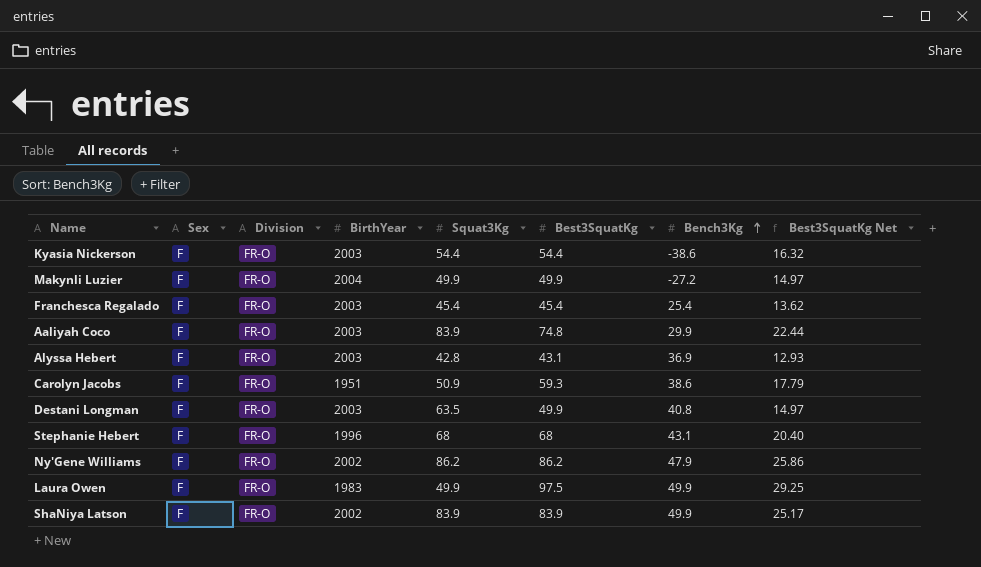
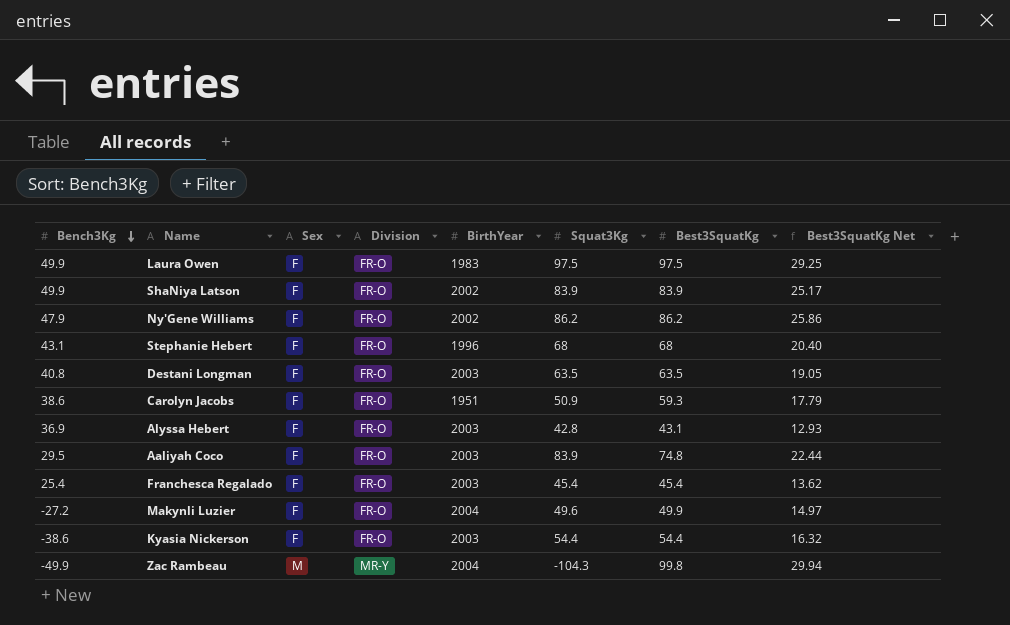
row order: Bench3Kg ascending -> Bench3Kg descending
column Bench3Kg | position: 7 -> 1
Laura Owen | Squat3Kg: 49.9 -> 97.5
Destani Longman | Best3SquatKg: 49.9 -> 63.5
Destani Longman | Best3SquatKg Net: 14.97 -> 19.05
Aaliyah Coco | Bench3Kg: 29.9 -> 29.5
Makynli Luzier | Squat3Kg: 49.9 -> 49.6
row Zac Rambeau: none -> -49.9 | M | MR-Y | 2004 | -104.3 | 99.8 | 29.94

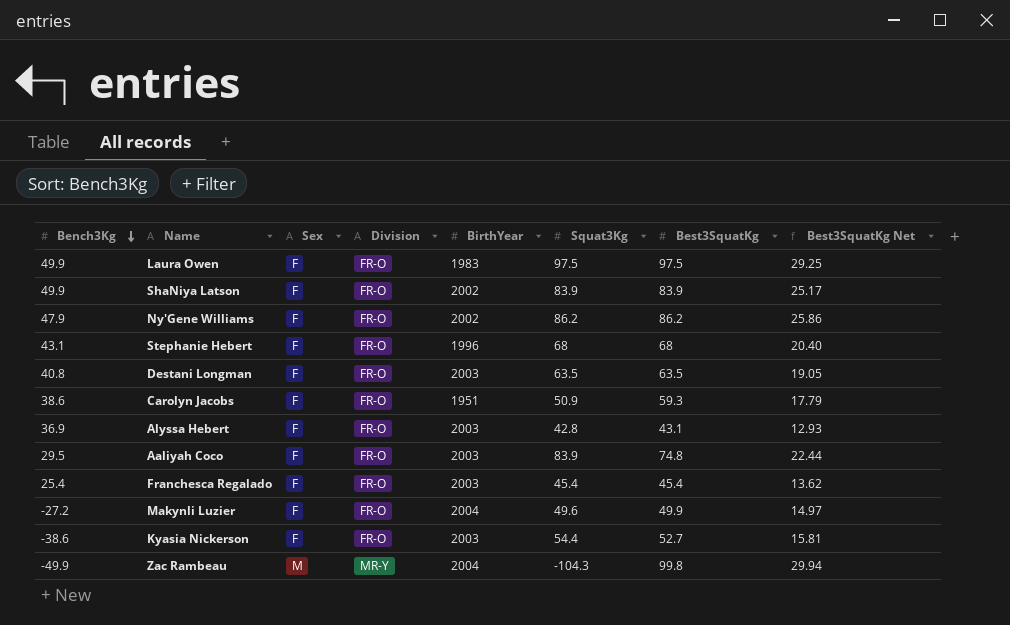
Kyasia Nickerson | Best3SquatKg: 54.4 -> 52.7
Kyasia Nickerson | Best3SquatKg Net: 16.32 -> 15.81

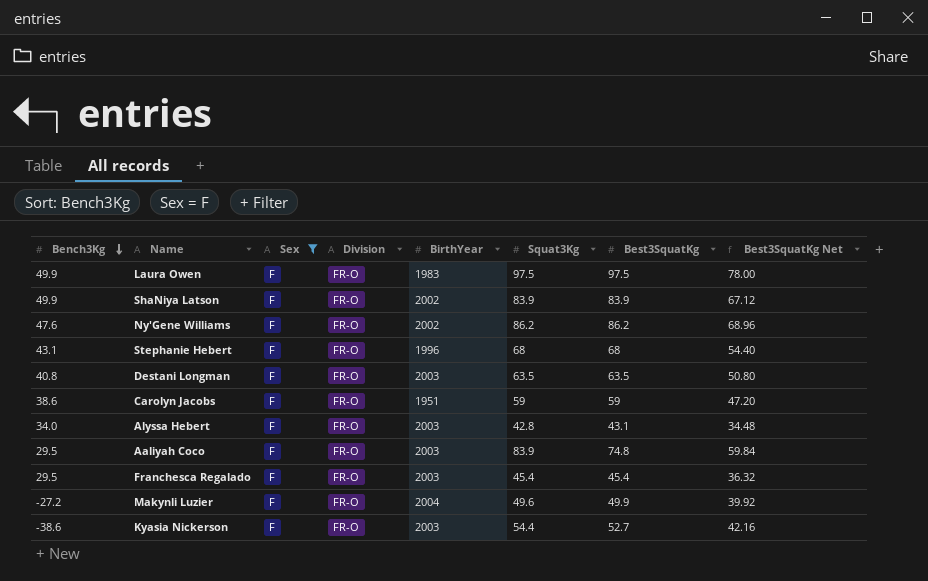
filter: none -> Sex = F
column Best3SquatKg Net | formula: [Best3SquatKg] * 0.3 -> [Best3SquatKg] * 0.8
Ny'Gene Williams | Bench3Kg: 47.9 -> 47.6
Carolyn Jacobs | Squat3Kg: 50.9 -> 59
Carolyn Jacobs | Best3SquatKg: 59.3 -> 59
Alyssa Hebert | Bench3Kg: 36.9 -> 34.0
Franchesca Regalado | Bench3Kg: 25.4 -> 29.5

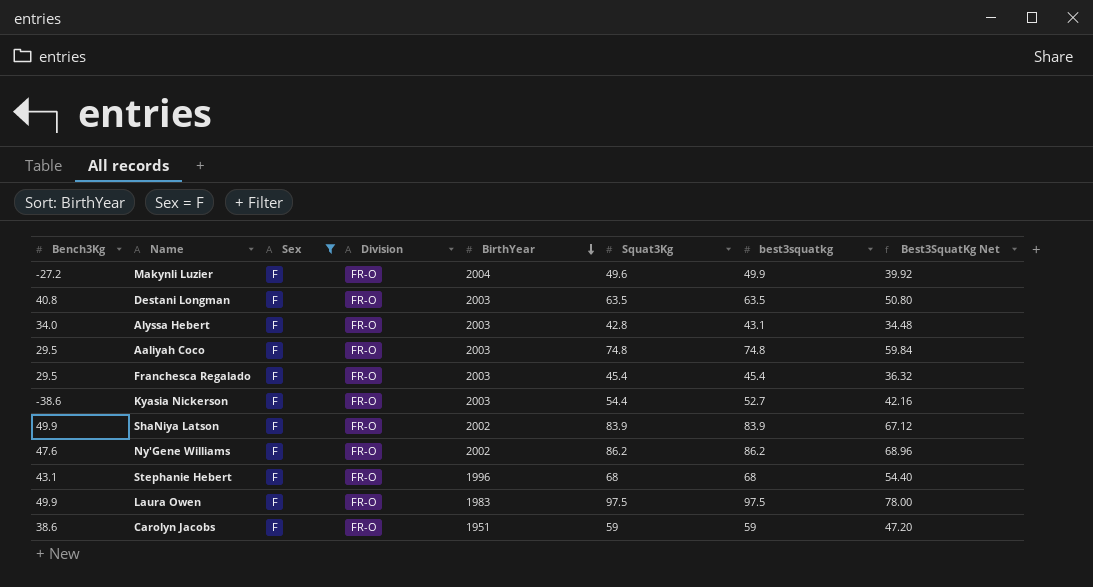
row order: Bench3Kg descending -> BirthYear descending
column name: Best3SquatKg -> best3squatkg
Aaliyah Coco | Squat3Kg: 83.9 -> 74.8

